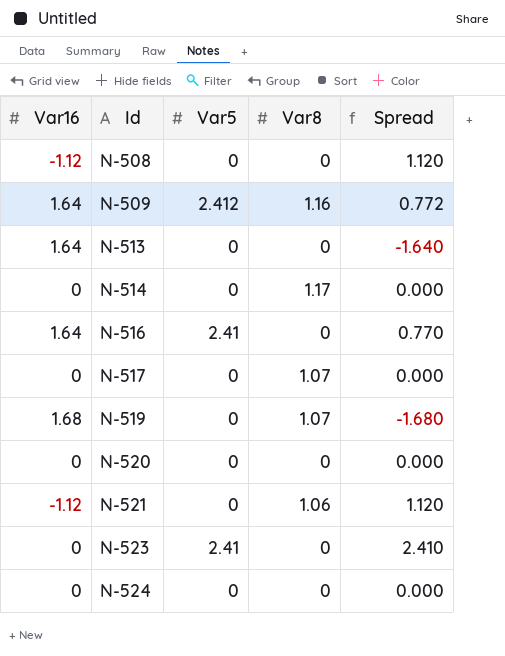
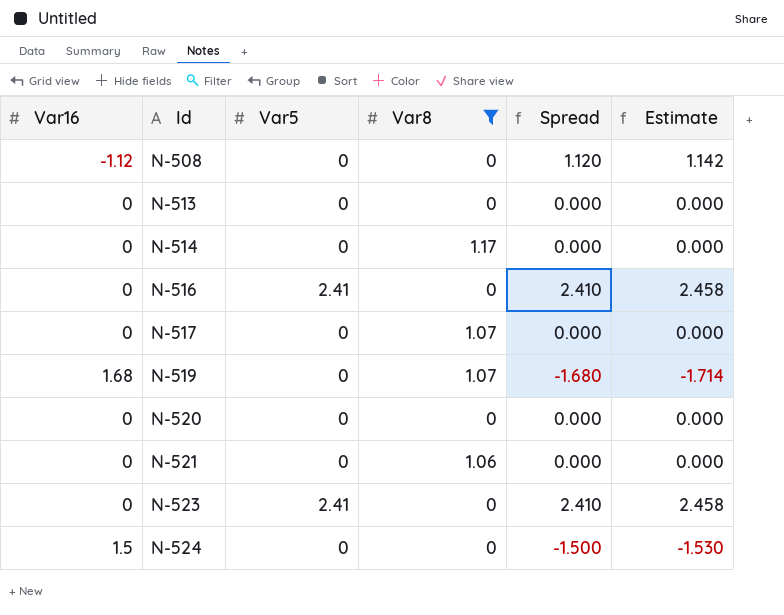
filter: none -> Var8 != 1.16
column Estimate | formula: none -> [Spread] * 1.02
N-513 | Var16: 1.64 -> 0
N-513 | Spread: -1.640 -> 0.000
N-516 | Var16: 1.64 -> 0
N-516 | Spread: 0.770 -> 2.410
N-521 | Var16: -1.12 -> 0
N-521 | Spread: 1.120 -> 0.000
N-524 | Var16: 0 -> 1.5
N-524 | Spread: 0.000 -> -1.500

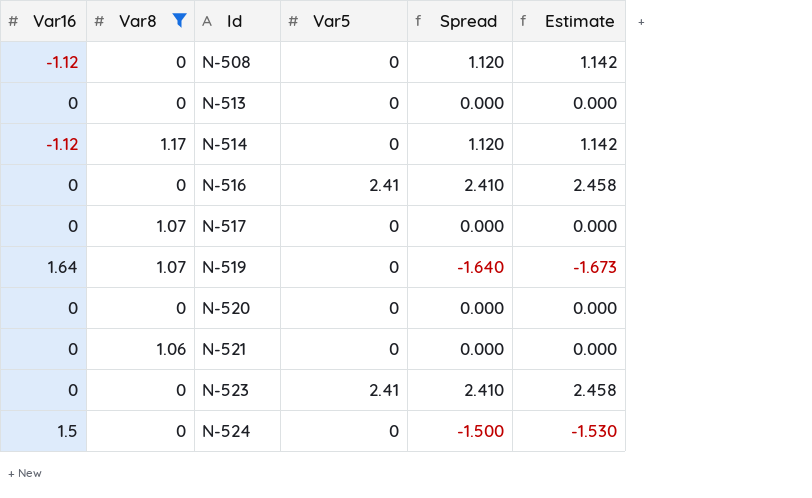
column Var8 | position: 4 -> 2
N-514 | Var16: 0 -> -1.12
N-514 | Spread: 0.000 -> 1.120
N-514 | Estimate: 0.000 -> 1.142
N-519 | Var16: 1.68 -> 1.64
N-519 | Spread: -1.680 -> -1.640
N-519 | Estimate: -1.714 -> -1.673

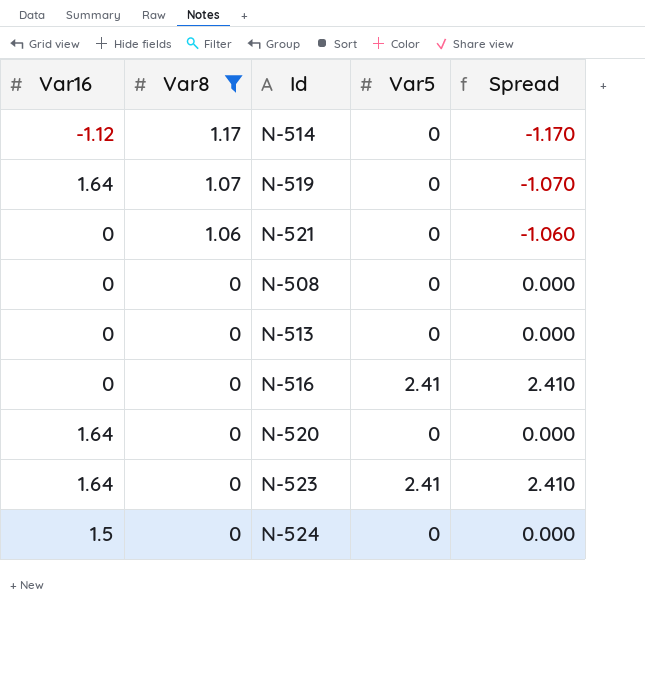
row order: Id ascending -> Var8 descending
column Estimate | formula: [Spread] * 1.02 -> none
column Spread | formula: [Var5] - [Var16] -> [Var5] - [Var8]
row N-517: 0 | 1.07 | 0 | 0.000 | 0.000 -> none
N-508 | Var16: -1.12 -> 0
N-520 | Var16: 0 -> 1.64
N-523 | Var16: 0 -> 1.64

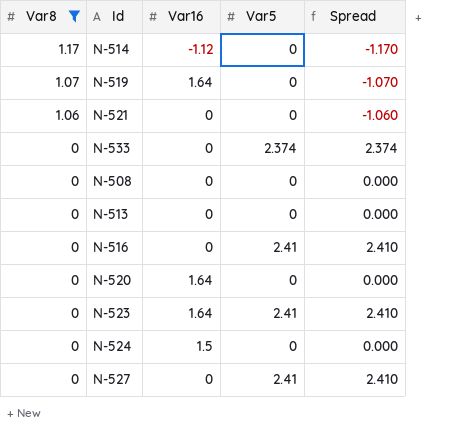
column Var16 | position: 1 -> 3
row N-533: none -> 0 | 0 | 2.374 | 2.374
row N-527: none -> 0 | 0 | 2.41 | 2.410

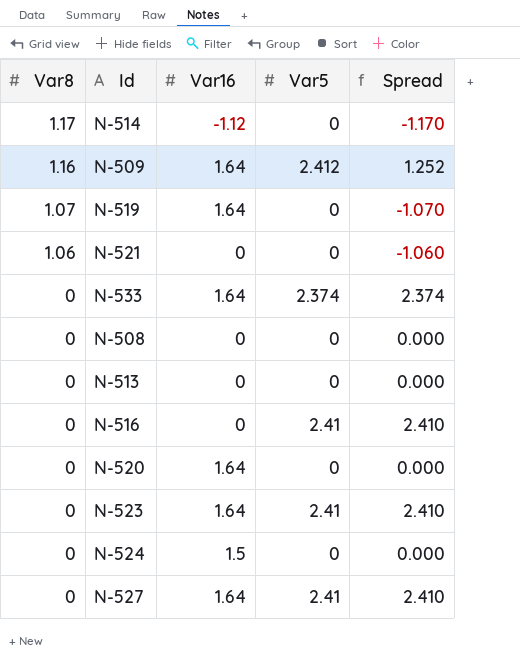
filter: Var8 != 1.16 -> none
N-533 | Var16: 0 -> 1.64
N-527 | Var16: 0 -> 1.64

